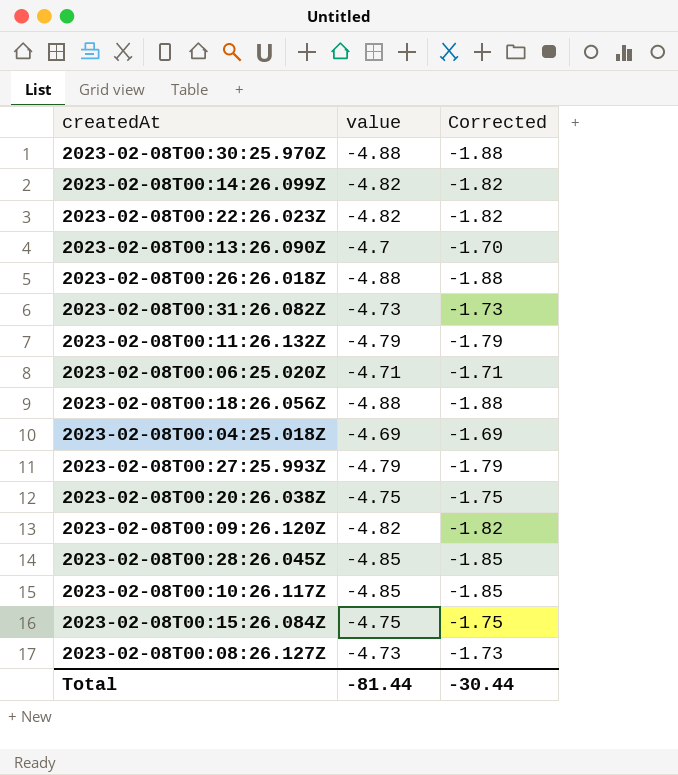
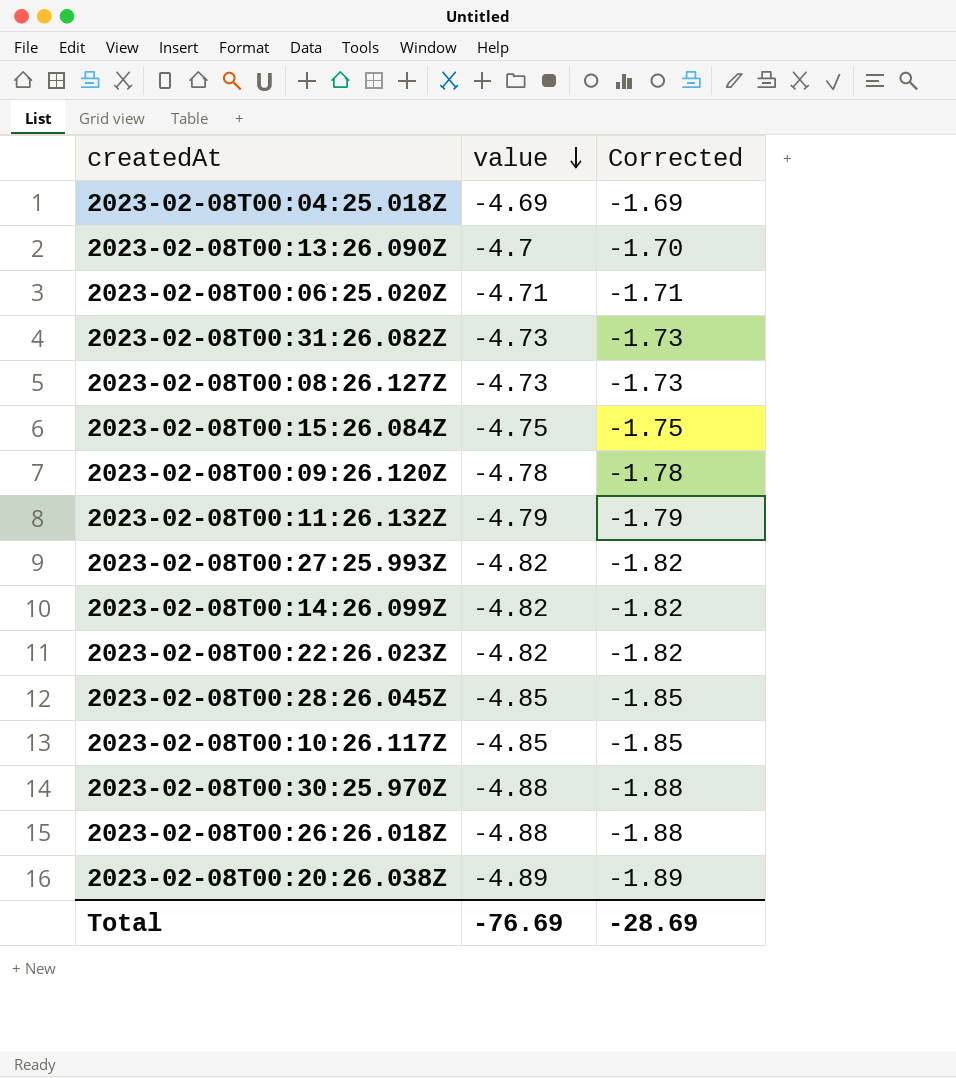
row order: none -> value descending
row 2023-02-08T00:18:26.056Z: -4.88 | -1.88 -> none
2023-02-08T00:09:26.120Z | value: -4.82 -> -4.78
2023-02-08T00:09:26.120Z | Corrected: -1.82 -> -1.78
2023-02-08T00:27:25.993Z | value: -4.79 -> -4.82
2023-02-08T00:27:25.993Z | Corrected: -1.79 -> -1.82
2023-02-08T00:20:26.038Z | value: -4.75 -> -4.89
2023-02-08T00:20:26.038Z | Corrected: -1.75 -> -1.89
Total | value: -81.44 -> -76.69
Total | Corrected: -30.44 -> -28.69

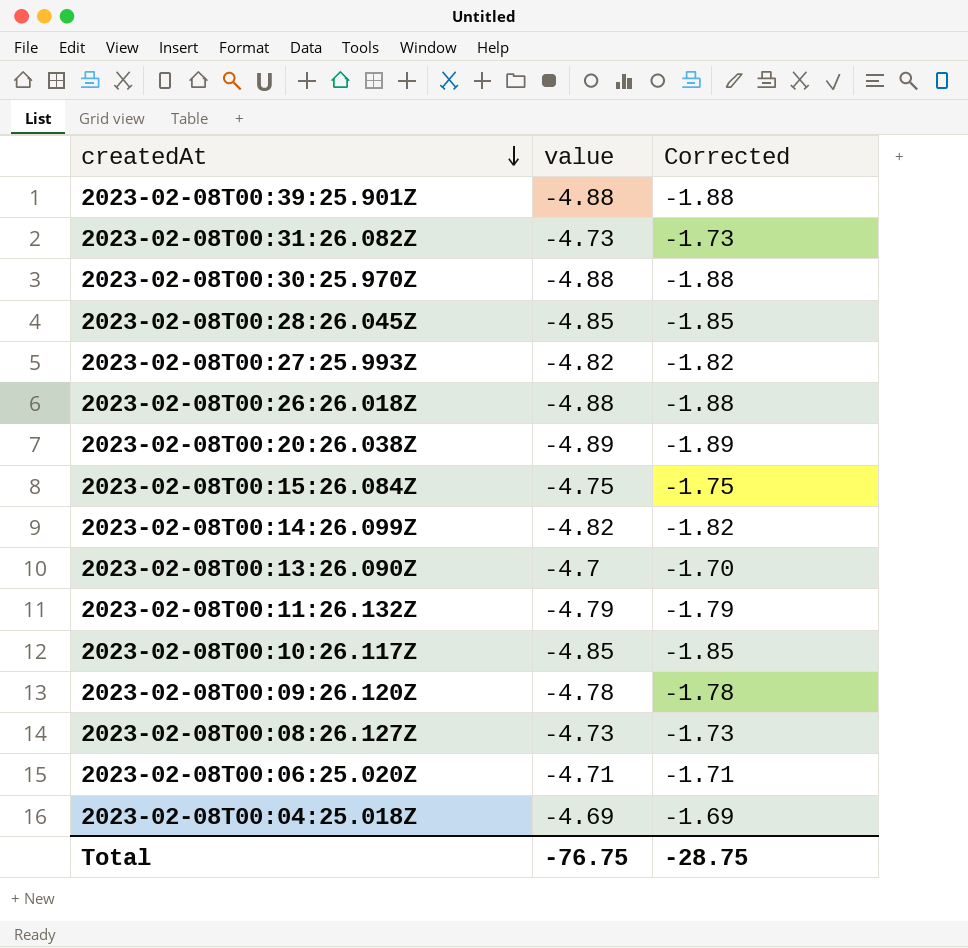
row order: value descending -> createdAt descending
row 2023-02-08T00:22:26.023Z: -4.82 | -1.82 -> none
row 2023-02-08T00:39:25.901Z: none -> -4.88 | -1.88
Total | value: -76.69 -> -76.75
Total | Corrected: -28.69 -> -28.75

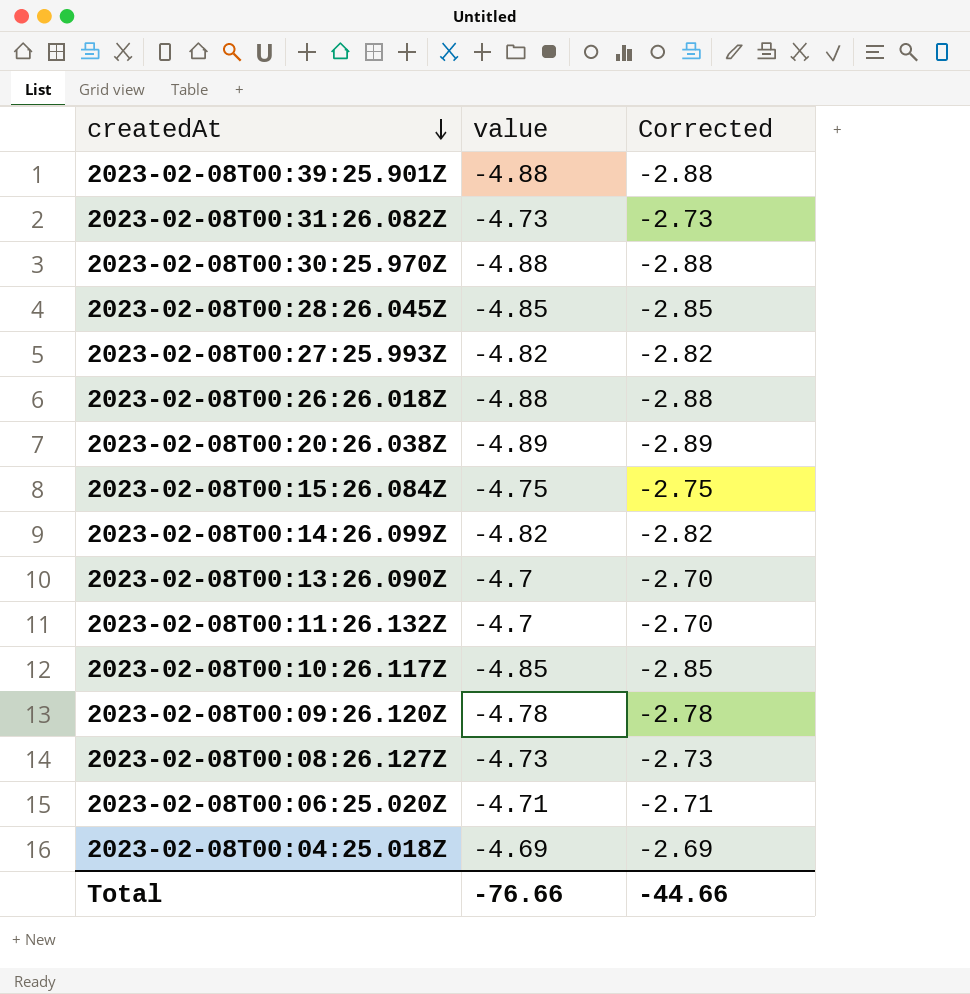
column Corrected | formula: [value] + 3 -> [value] + 2
2023-02-08T00:11:26.132Z | value: -4.79 -> -4.7
Total | value: -76.75 -> -76.66
Total | Corrected: -28.75 -> -44.66

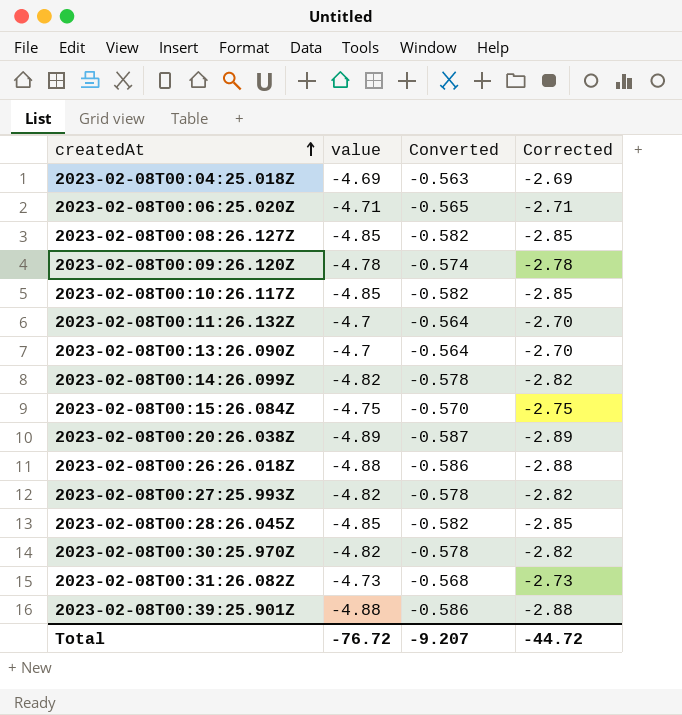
row order: createdAt descending -> createdAt ascending
column Converted | formula: none -> [value] * 0.12
2023-02-08T00:08:26.127Z | value: -4.73 -> -4.85
2023-02-08T00:08:26.127Z | Corrected: -2.73 -> -2.85
2023-02-08T00:30:25.970Z | value: -4.88 -> -4.82
2023-02-08T00:30:25.970Z | Corrected: -2.88 -> -2.82
Total | value: -76.66 -> -76.72
Total | Corrected: -44.66 -> -44.72

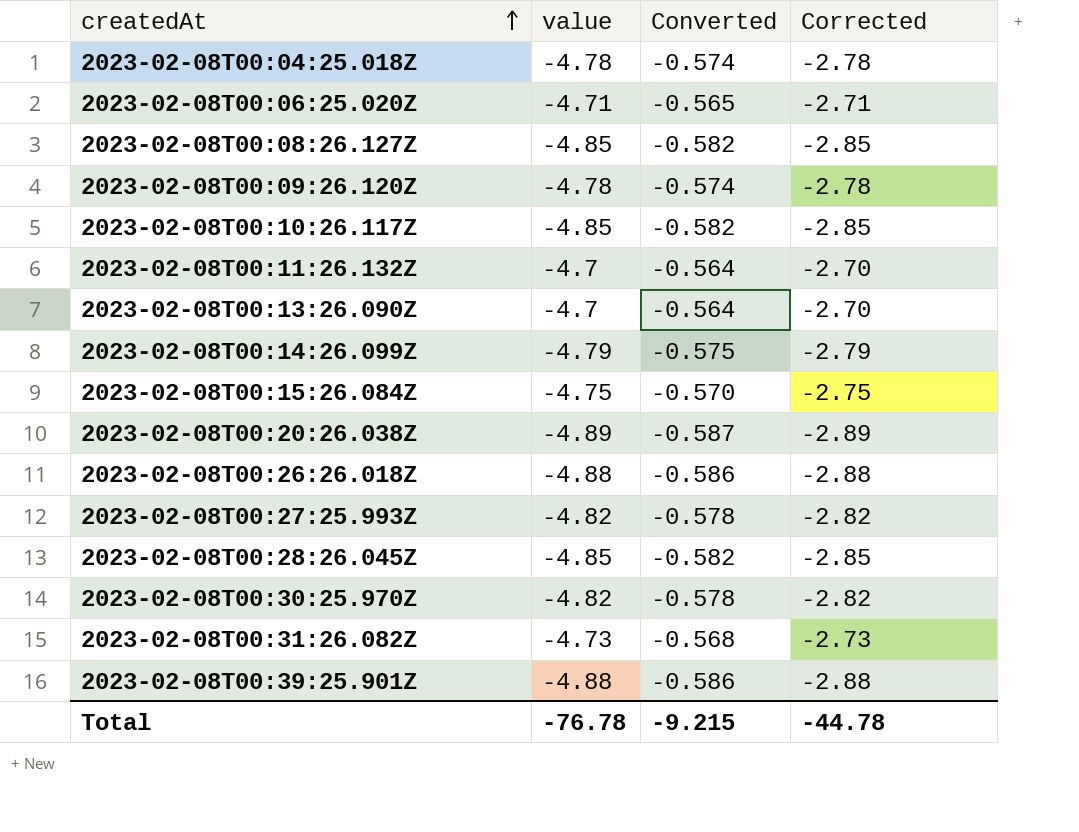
2023-02-08T00:04:25.018Z | value: -4.69 -> -4.78
2023-02-08T00:04:25.018Z | Converted: -0.563 -> -0.574
2023-02-08T00:04:25.018Z | Corrected: -2.69 -> -2.78
2023-02-08T00:14:26.099Z | value: -4.82 -> -4.79
2023-02-08T00:14:26.099Z | Converted: -0.578 -> -0.575
2023-02-08T00:14:26.099Z | Corrected: -2.82 -> -2.79
Total | value: -76.72 -> -76.78
Total | Converted: -9.207 -> -9.215
Total | Corrected: -44.72 -> -44.78

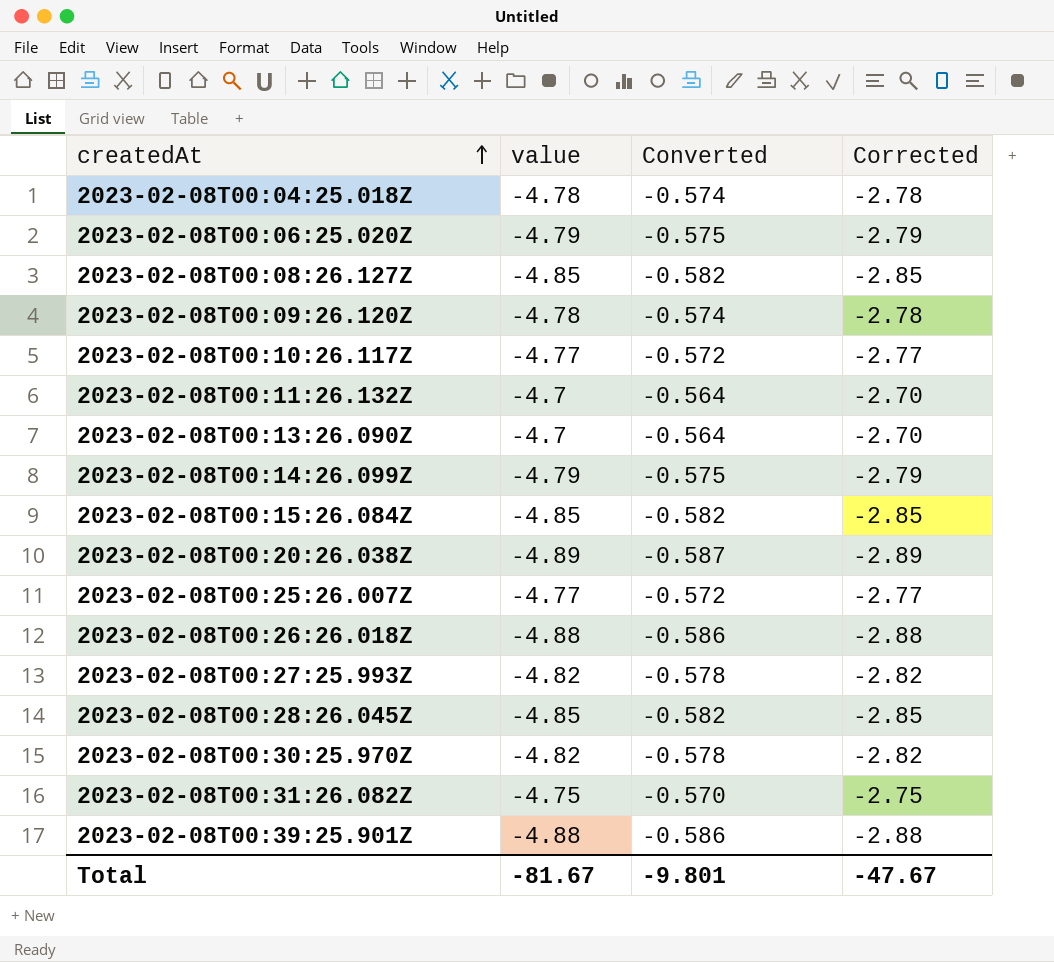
2023-02-08T00:06:25.020Z | value: -4.71 -> -4.79
2023-02-08T00:06:25.020Z | Converted: -0.565 -> -0.575
2023-02-08T00:06:25.020Z | Corrected: -2.71 -> -2.79
2023-02-08T00:10:26.117Z | value: -4.85 -> -4.77
2023-02-08T00:10:26.117Z | Converted: -0.582 -> -0.572
2023-02-08T00:10:26.117Z | Corrected: -2.85 -> -2.77
2023-02-08T00:15:26.084Z | value: -4.75 -> -4.85
2023-02-08T00:15:26.084Z | Converted: -0.570 -> -0.582
2023-02-08T00:15:26.084Z | Corrected: -2.75 -> -2.85
row 2023-02-08T00:25:26.007Z: none -> -4.77 | -0.572 | -2.77
2023-02-08T00:31:26.082Z | value: -4.73 -> -4.75
2023-02-08T00:31:26.082Z | Converted: -0.568 -> -0.570
2023-02-08T00:31:26.082Z | Corrected: -2.73 -> -2.75
Total | value: -76.78 -> -81.67
Total | Converted: -9.215 -> -9.801
Total | Corrected: -44.78 -> -47.67

